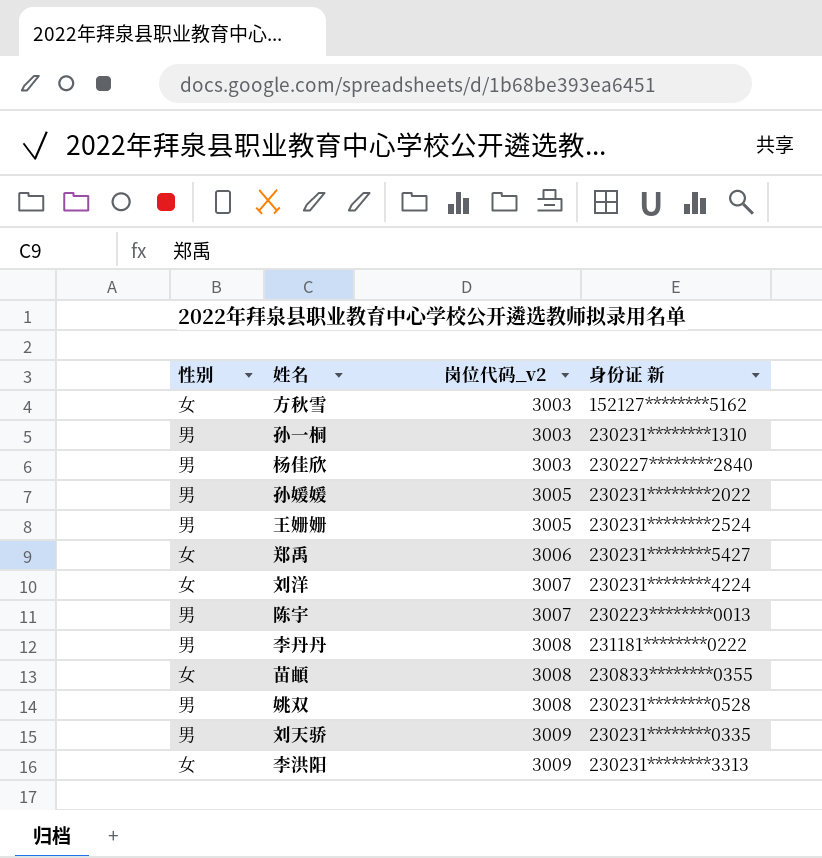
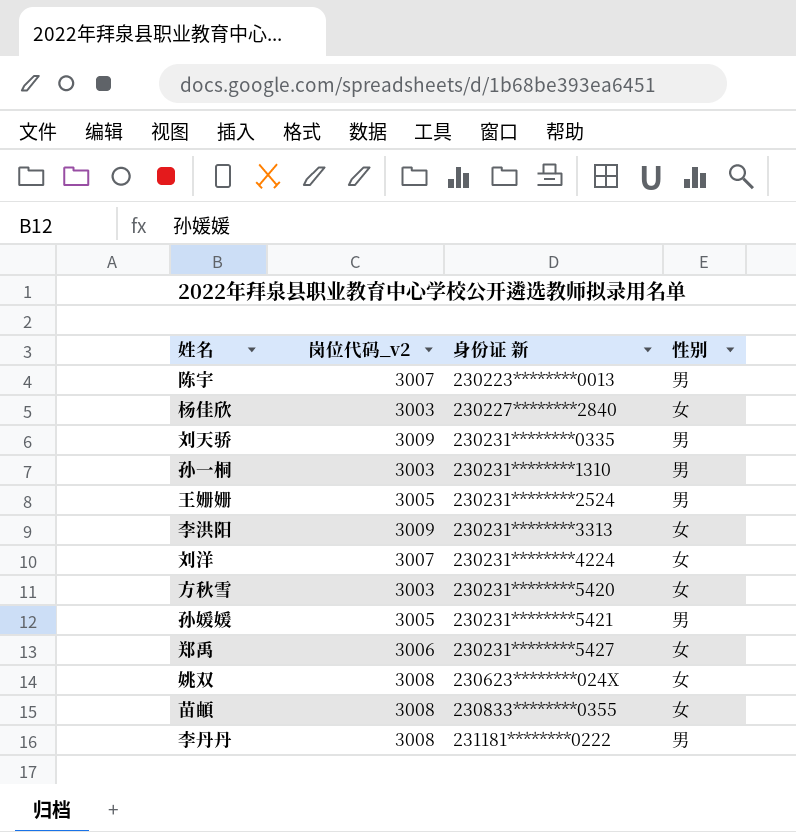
row order: 岗位代码_v2 ascending -> 身份证 新 ascending
column 性别 | position: 1 -> 4
杨佳欣 | 性别: 男 -> 女
方秋雪 | 身份证 新: 152127********5162 -> 230231********5420
孙媛媛 | 身份证 新: 230231********2022 -> 230231********5421
姚双 | 身份证 新: 230231********0528 -> 230623********024X
姚双 | 性别: 男 -> 女

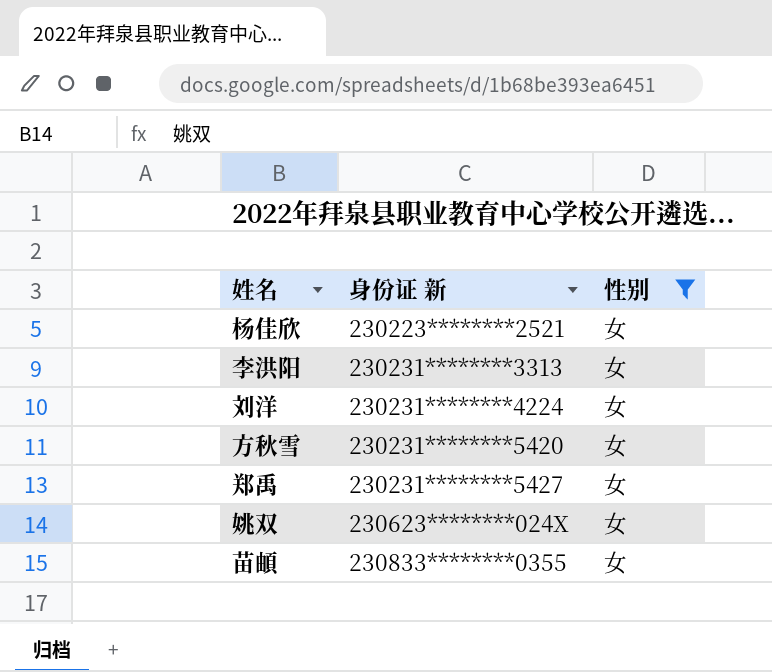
filter: none -> 性别 = 女
column 岗位代码_v2 | position: 2 -> none
杨佳欣 | 身份证 新: 230227********2840 -> 230223********2521

